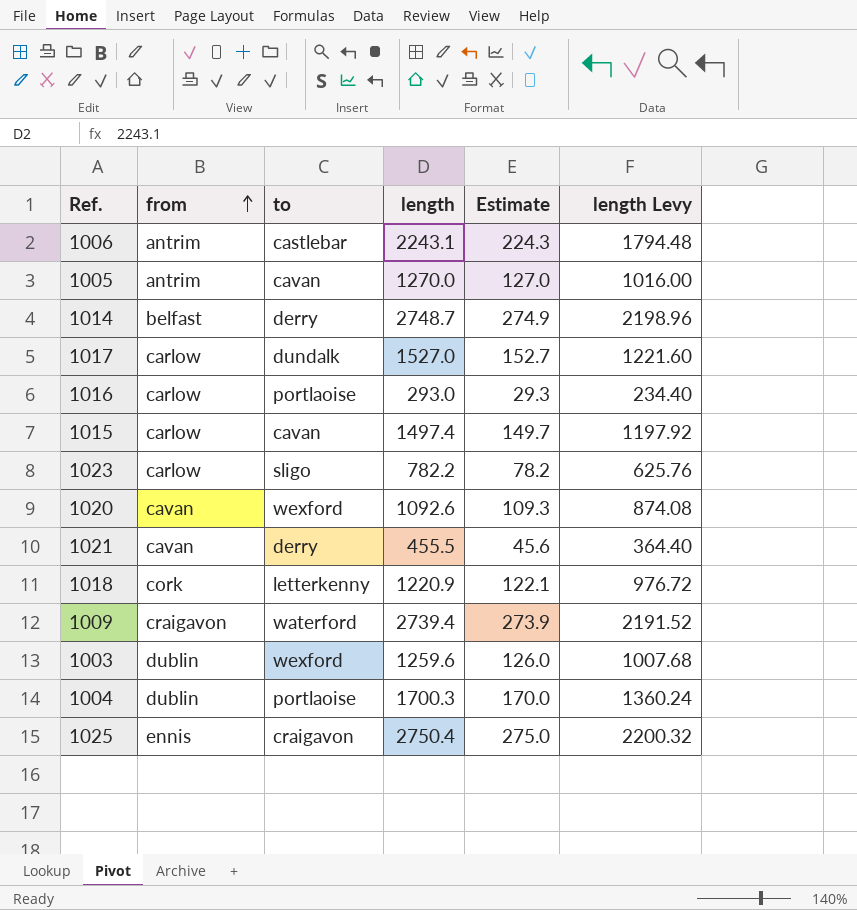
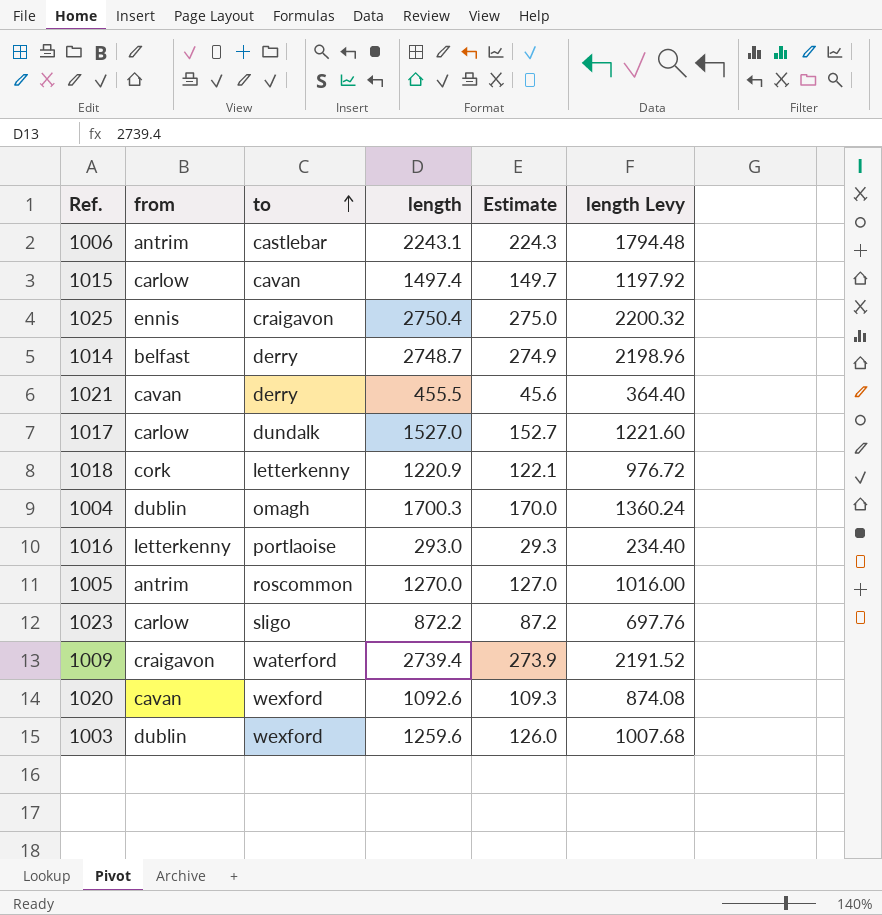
row order: from ascending -> to ascending
1004 | to: portlaoise -> omagh
1016 | from: carlow -> letterkenny
1005 | to: cavan -> roscommon
1023 | length: 782.2 -> 872.2
1023 | Estimate: 78.2 -> 87.2
1023 | length Levy: 625.76 -> 697.76

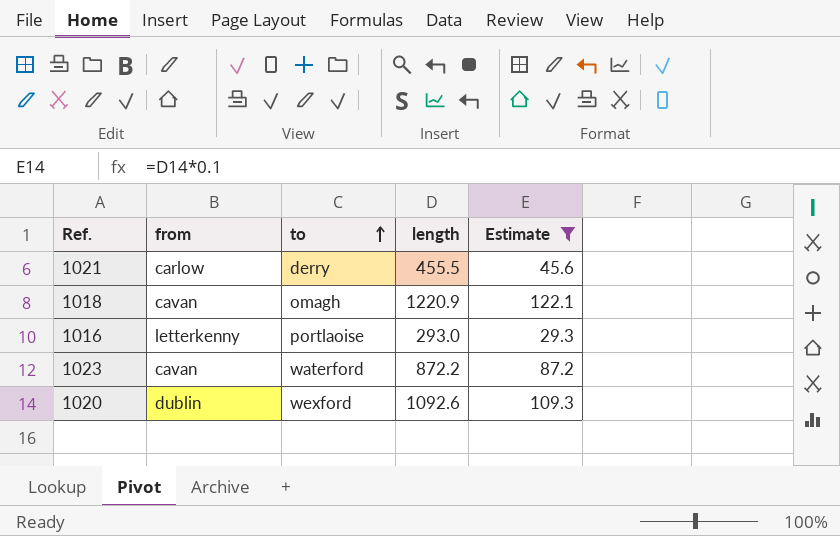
filter: none -> Estimate <= 122.1
column length Levy | formula: [length] * 0.8 -> none
1021 | from: cavan -> carlow
1018 | from: cork -> cavan
1018 | to: letterkenny -> omagh
1023 | from: carlow -> cavan
1023 | to: sligo -> waterford
1020 | from: cavan -> dublin

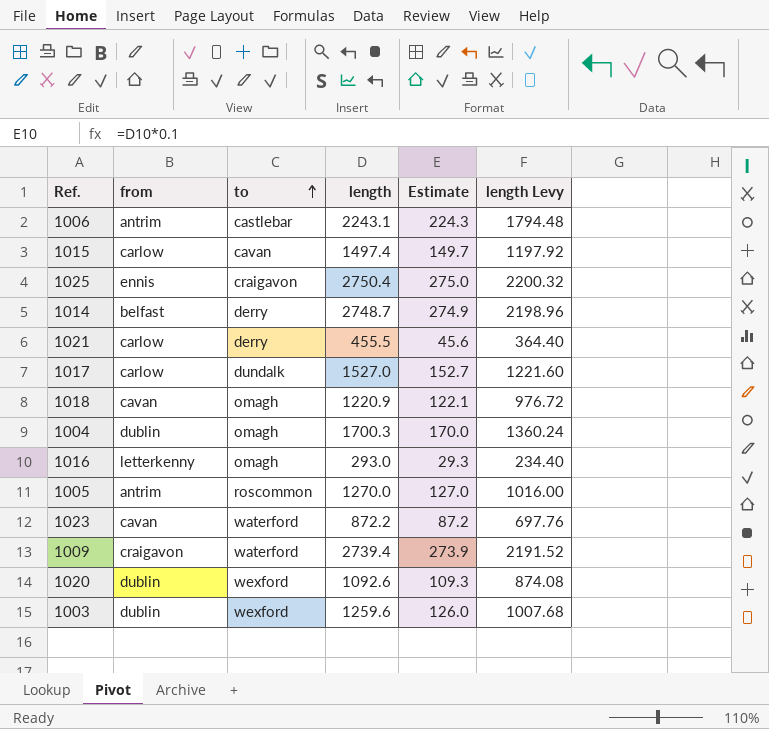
filter: Estimate <= 122.1 -> none
column length Levy | formula: none -> [length] * 0.8
1016 | to: portlaoise -> omagh

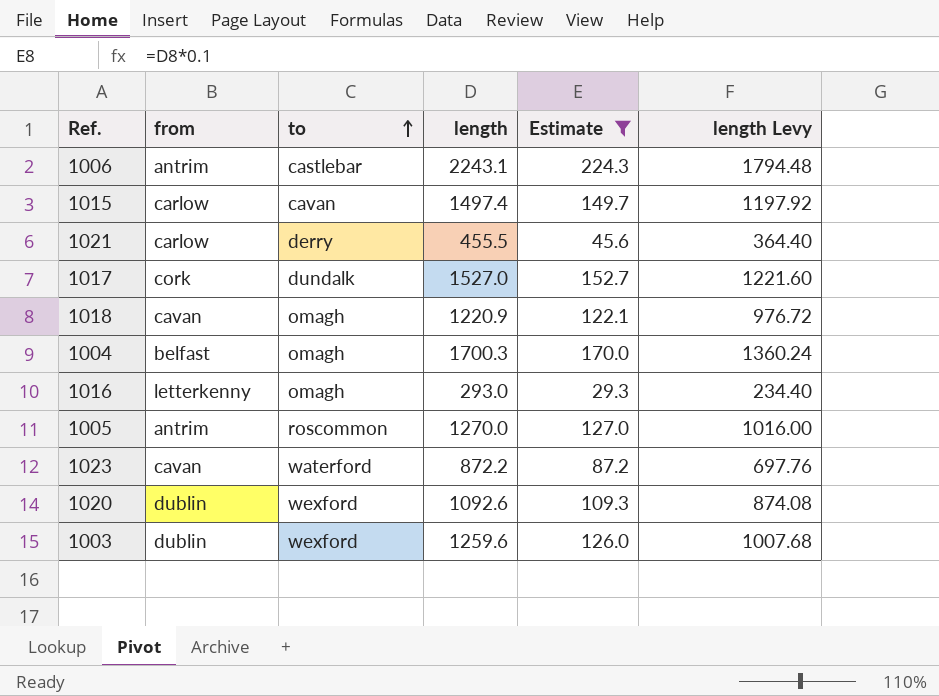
filter: none -> Estimate <= 224.3
1017 | from: carlow -> cork
1004 | from: dublin -> belfast

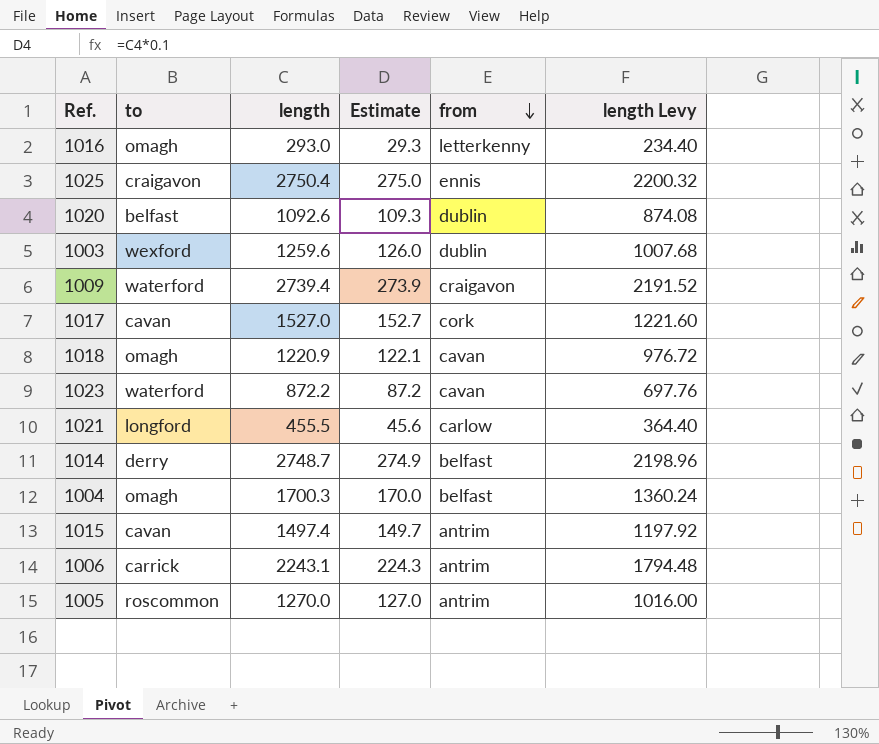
filter: Estimate <= 224.3 -> none
row order: to ascending -> from descending
column from | position: 2 -> 5
1020 | to: wexford -> belfast
1017 | to: dundalk -> cavan
1021 | to: derry -> longford
1015 | from: carlow -> antrim
1006 | to: castlebar -> carrick

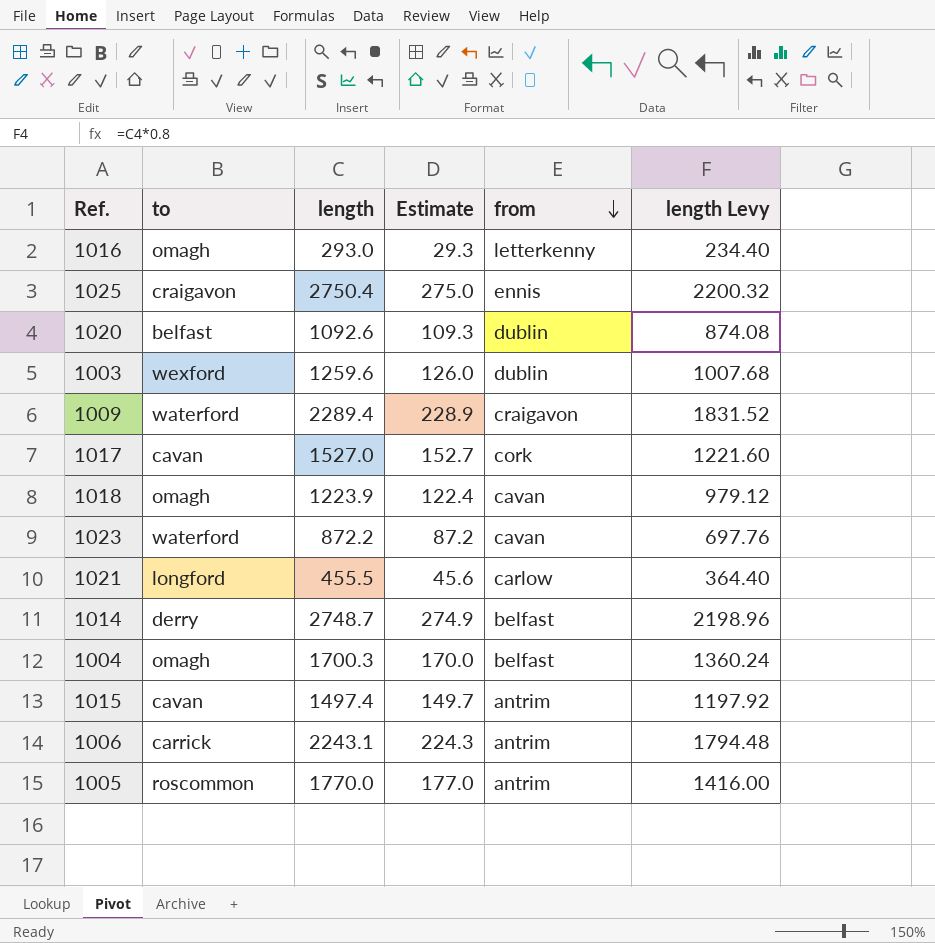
1009 | length: 2739.4 -> 2289.4
1009 | Estimate: 273.9 -> 228.9
1009 | length Levy: 2191.52 -> 1831.52
1018 | length: 1220.9 -> 1223.9
1018 | Estimate: 122.1 -> 122.4
1018 | length Levy: 976.72 -> 979.12
1005 | length: 1270.0 -> 1770.0
1005 | Estimate: 127.0 -> 177.0
1005 | length Levy: 1016.00 -> 1416.00

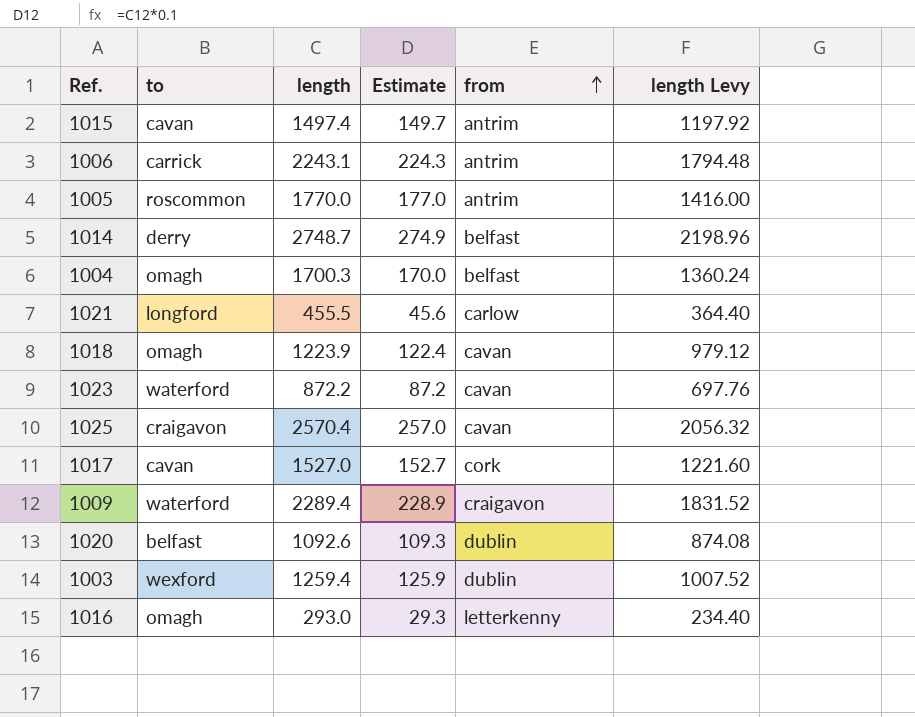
row order: from descending -> from ascending
1025 | length: 2750.4 -> 2570.4
1025 | Estimate: 275.0 -> 257.0
1025 | from: ennis -> cavan
1025 | length Levy: 2200.32 -> 2056.32
1003 | length: 1259.6 -> 1259.4
1003 | Estimate: 126.0 -> 125.9
1003 | length Levy: 1007.68 -> 1007.52

